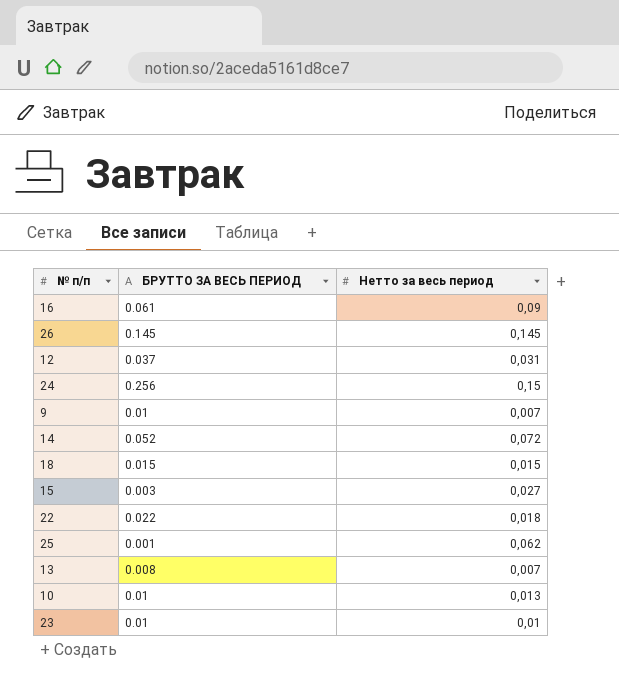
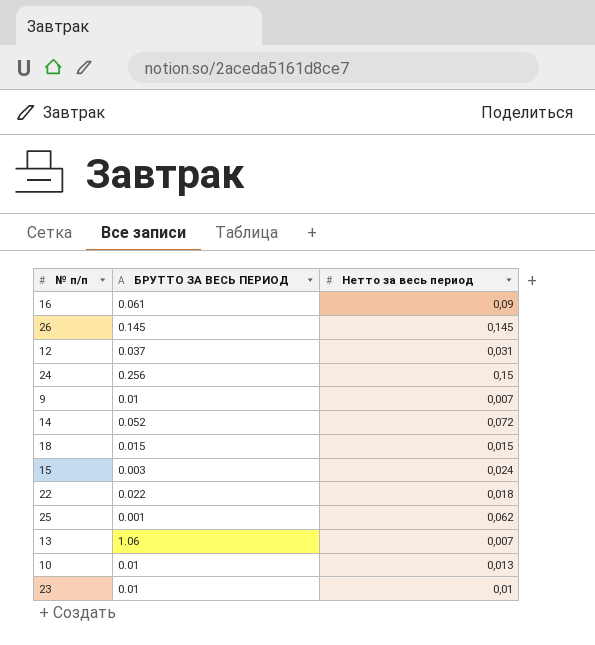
15 | Нетто за весь период: 0,027 -> 0,024
13 | БРУТТО ЗА ВЕСЬ ПЕРИОД: 0.008 -> 1.06

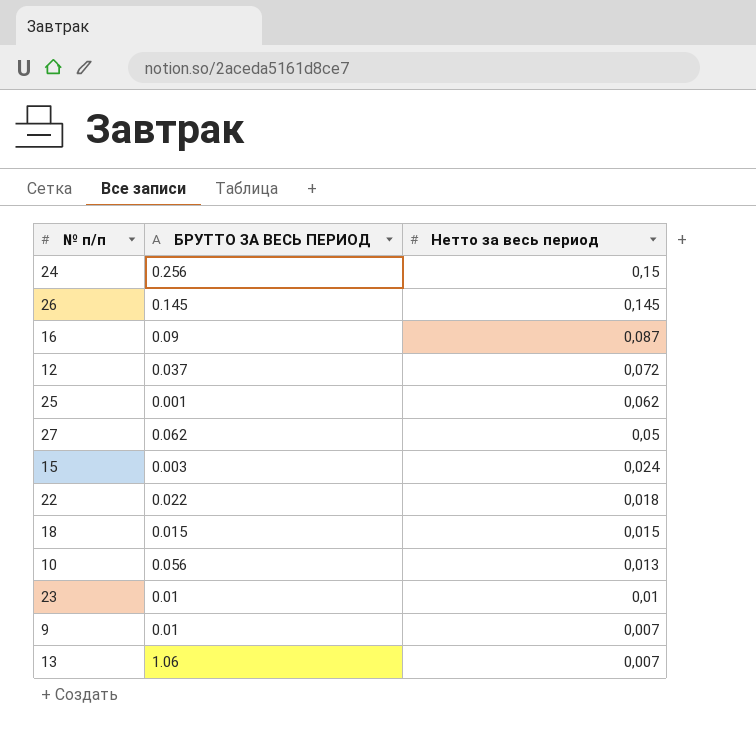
row order: none -> Нетто за весь период descending
row 14: 0.052 | 0,072 -> none
16 | БРУТТО ЗА ВЕСЬ ПЕРИОД: 0.061 -> 0.09
16 | Нетто за весь период: 0,09 -> 0,087
12 | Нетто за весь период: 0,031 -> 0,072
row 27: none -> 0.062 | 0,05
10 | БРУТТО ЗА ВЕСЬ ПЕРИОД: 0.01 -> 0.056

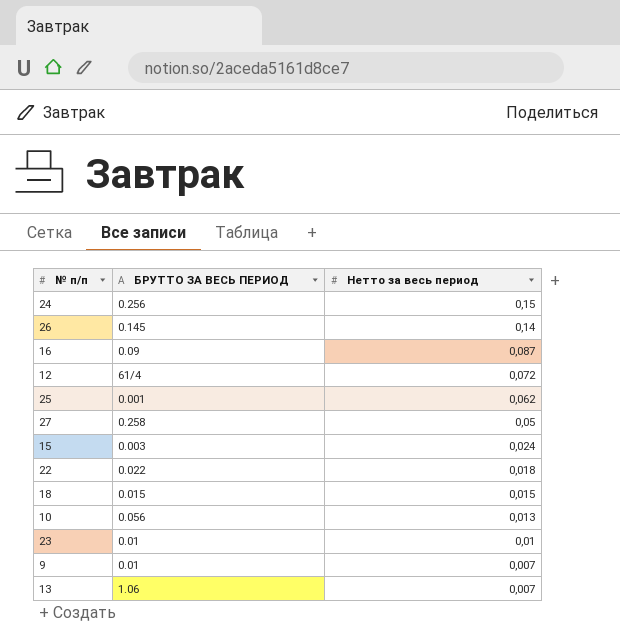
26 | Нетто за весь период: 0,145 -> 0,14
12 | БРУТТО ЗА ВЕСЬ ПЕРИОД: 0.037 -> 61/4
27 | БРУТТО ЗА ВЕСЬ ПЕРИОД: 0.062 -> 0.258

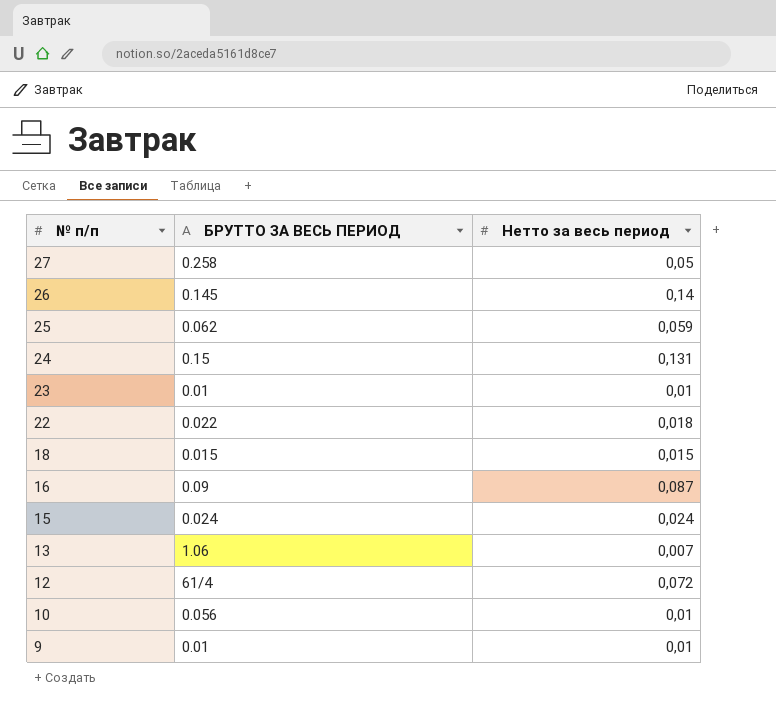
row order: Нетто за весь период descending -> № п/п descending
25 | БРУТТО ЗА ВЕСЬ ПЕРИОД: 0.001 -> 0.062
25 | Нетто за весь период: 0,062 -> 0,059
24 | БРУТТО ЗА ВЕСЬ ПЕРИОД: 0.256 -> 0.15
24 | Нетто за весь период: 0,15 -> 0,131
15 | БРУТТО ЗА ВЕСЬ ПЕРИОД: 0.003 -> 0.024
10 | Нетто за весь период: 0,013 -> 0,01
9 | Нетто за весь период: 0,007 -> 0,01

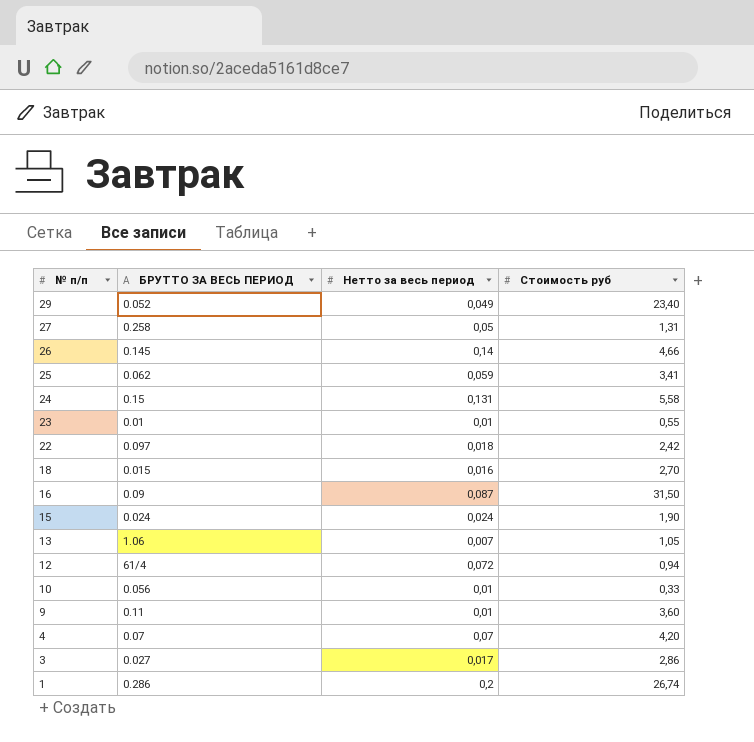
column Стоимость руб | position: none -> 4
row 29: none -> 0.052 | 0,049 | 23,40
22 | БРУТТО ЗА ВЕСЬ ПЕРИОД: 0.022 -> 0.097
18 | Нетто за весь период: 0,015 -> 0,016
9 | БРУТТО ЗА ВЕСЬ ПЕРИОД: 0.01 -> 0.11
row 4: none -> 0.07 | 0,07 | 4,20
row 3: none -> 0.027 | 0,017 | 2,86
row 1: none -> 0.286 | 0,2 | 26,74

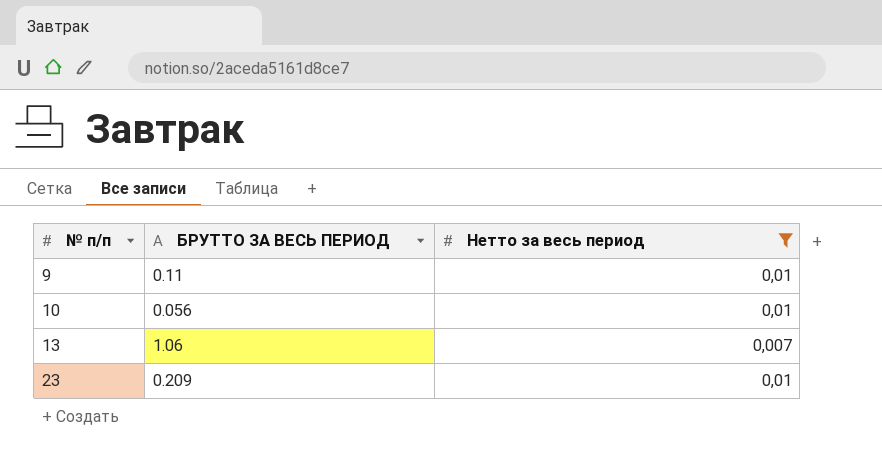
filter: none -> Нетто за весь период <= 0,01
row order: № п/п descending -> № п/п ascending
column Стоимость руб | position: 4 -> none
23 | БРУТТО ЗА ВЕСЬ ПЕРИОД: 0.01 -> 0.209

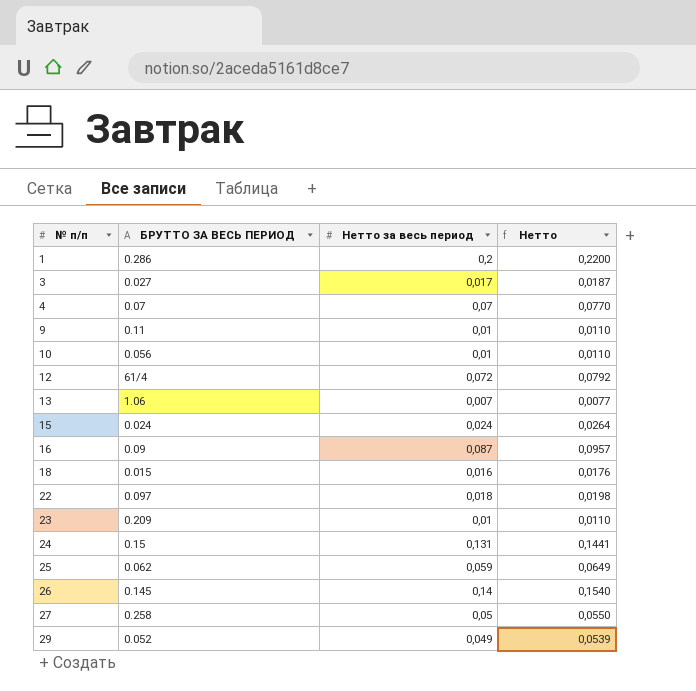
filter: Нетто за весь период <= 0,01 -> none
column Нетто | formula: none -> [Нетто за весь период] * 1,1

